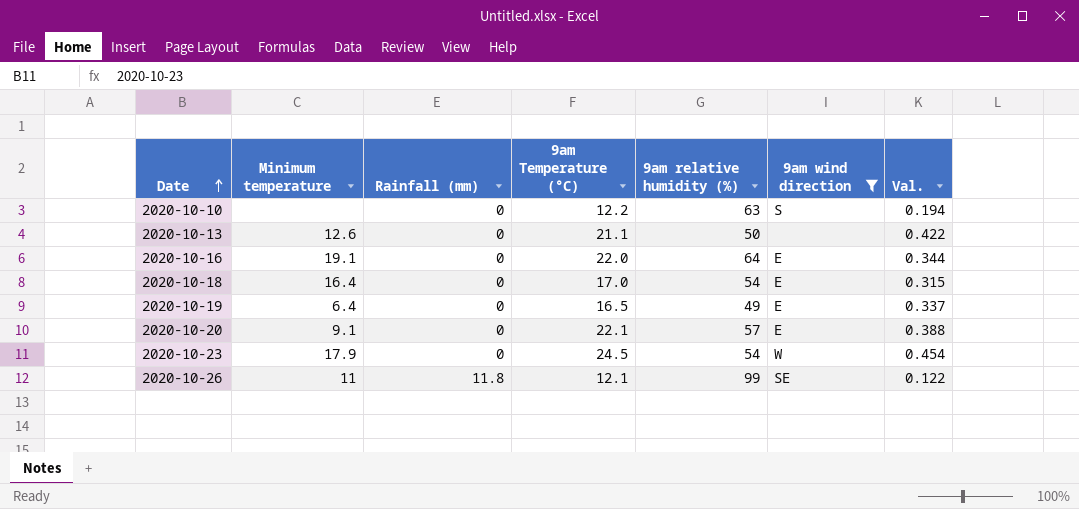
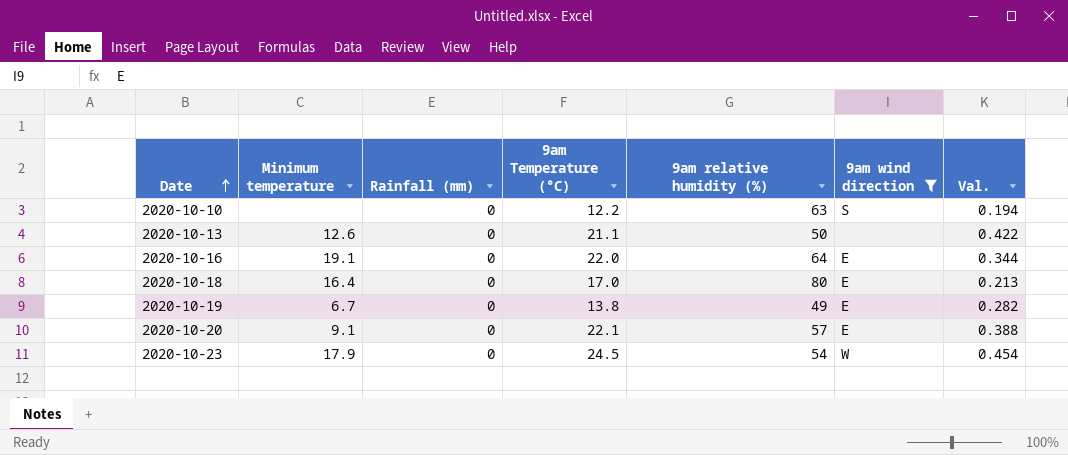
row 2020-10-26: 11 | 11.8 | 12.1 | 99 | SE | 0.122 -> none
2020-10-18 | 9am relative humidity (%): 54 -> 80
2020-10-18 | Val.: 0.315 -> 0.213
2020-10-19 | Minimum temperature: 6.4 -> 6.7
2020-10-19 | 9am Temperature (°C): 16.5 -> 13.8
2020-10-19 | Val.: 0.337 -> 0.282

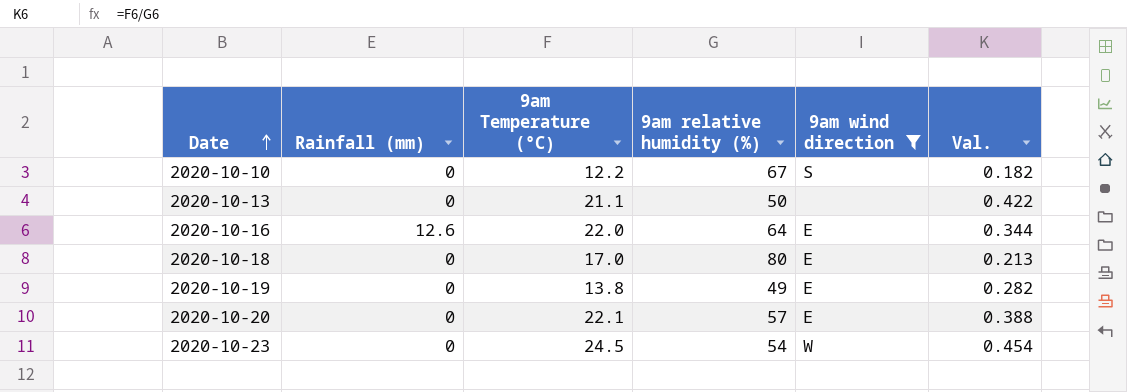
column Minimum temperature | position: 2 -> none
2020-10-10 | 9am relative humidity (%): 63 -> 67
2020-10-10 | Val.: 0.194 -> 0.182
2020-10-16 | Rainfall (mm): 0 -> 12.6

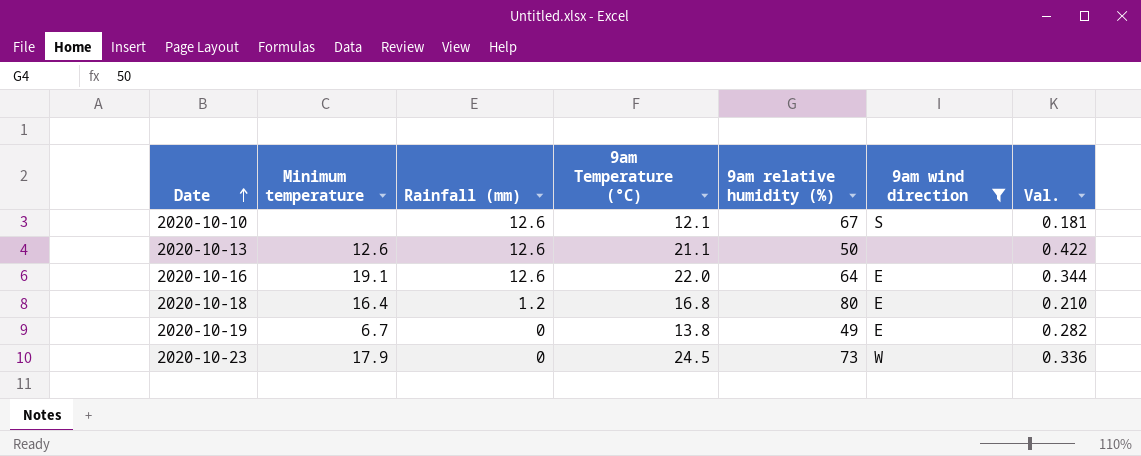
column Minimum temperature | position: none -> 2
row 2020-10-20: 0 | 22.1 | 57 | E | 0.388 -> none
2020-10-10 | Rainfall (mm): 0 -> 12.6
2020-10-10 | 9am Temperature (°C): 12.2 -> 12.1
2020-10-10 | Val.: 0.182 -> 0.181
2020-10-13 | Rainfall (mm): 0 -> 12.6
2020-10-18 | Rainfall (mm): 0 -> 1.2
2020-10-18 | 9am Temperature (°C): 17.0 -> 16.8
2020-10-18 | Val.: 0.213 -> 0.210
2020-10-23 | 9am relative humidity (%): 54 -> 73
2020-10-23 | Val.: 0.454 -> 0.336

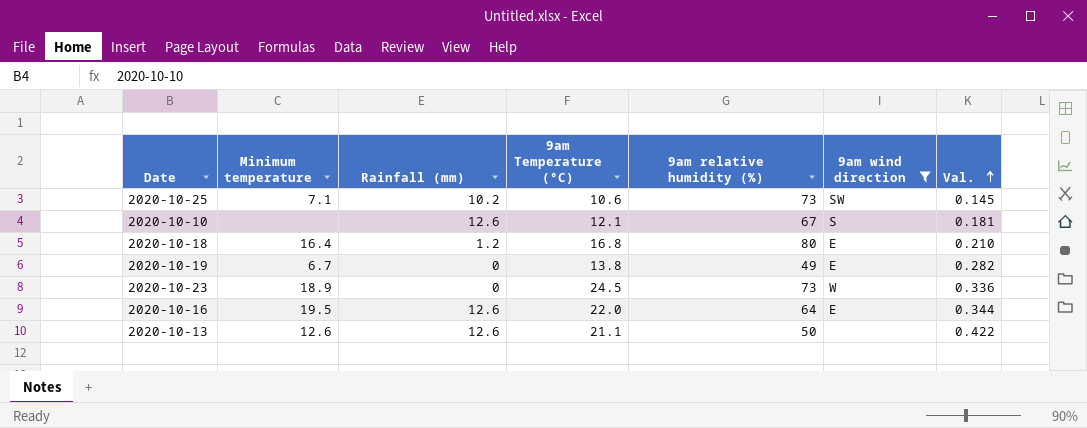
row order: Date ascending -> Val. ascending
row 2020-10-25: none -> 7.1 | 10.2 | 10.6 | 73 | SW | 0.145
2020-10-23 | Minimum temperature: 17.9 -> 18.9
2020-10-16 | Minimum temperature: 19.1 -> 19.5

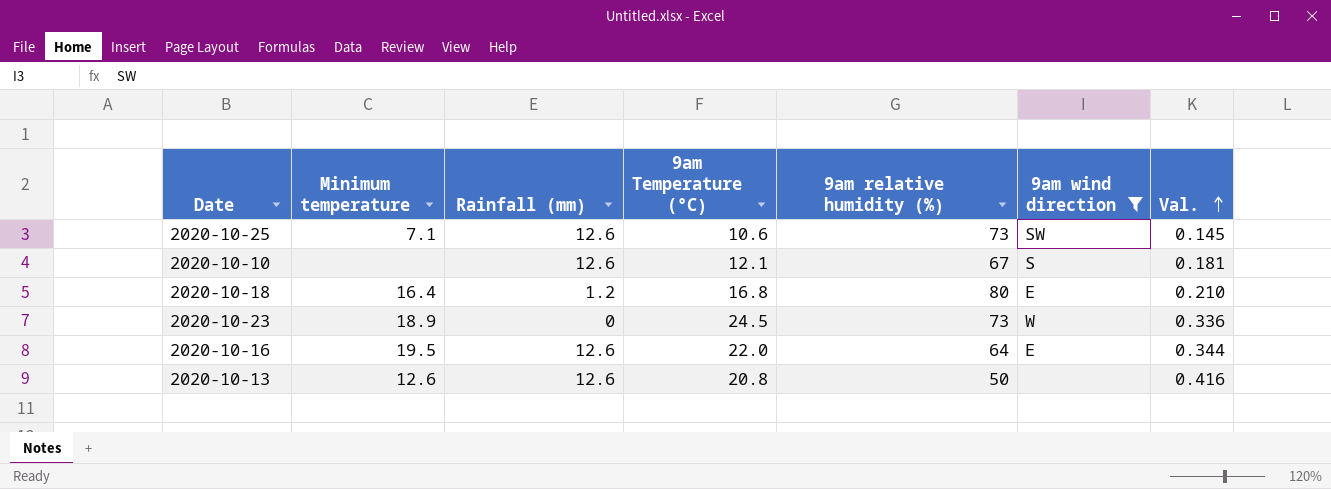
row 2020-10-19: 6.7 | 0 | 13.8 | 49 | E | 0.282 -> none
2020-10-25 | Rainfall (mm): 10.2 -> 12.6
2020-10-13 | 9am Temperature (°C): 21.1 -> 20.8
2020-10-13 | Val.: 0.422 -> 0.416

